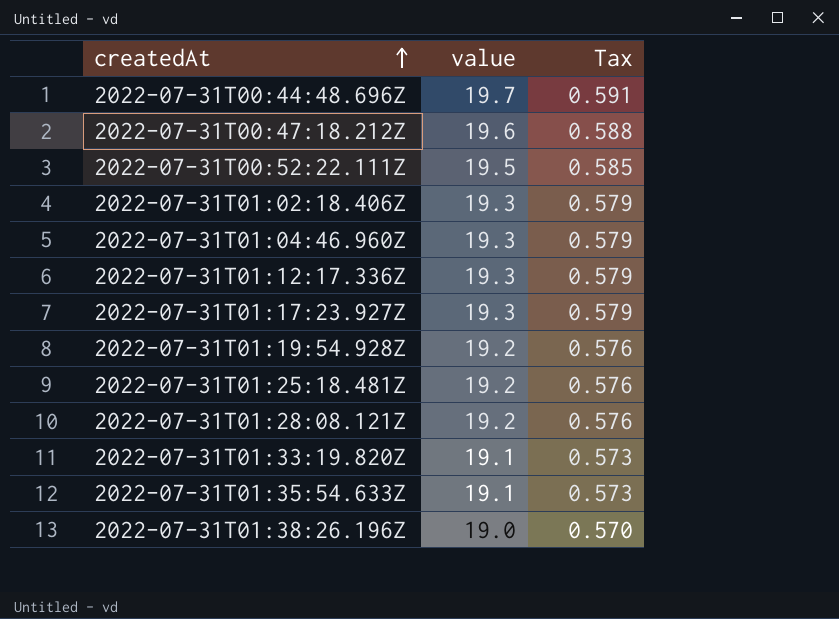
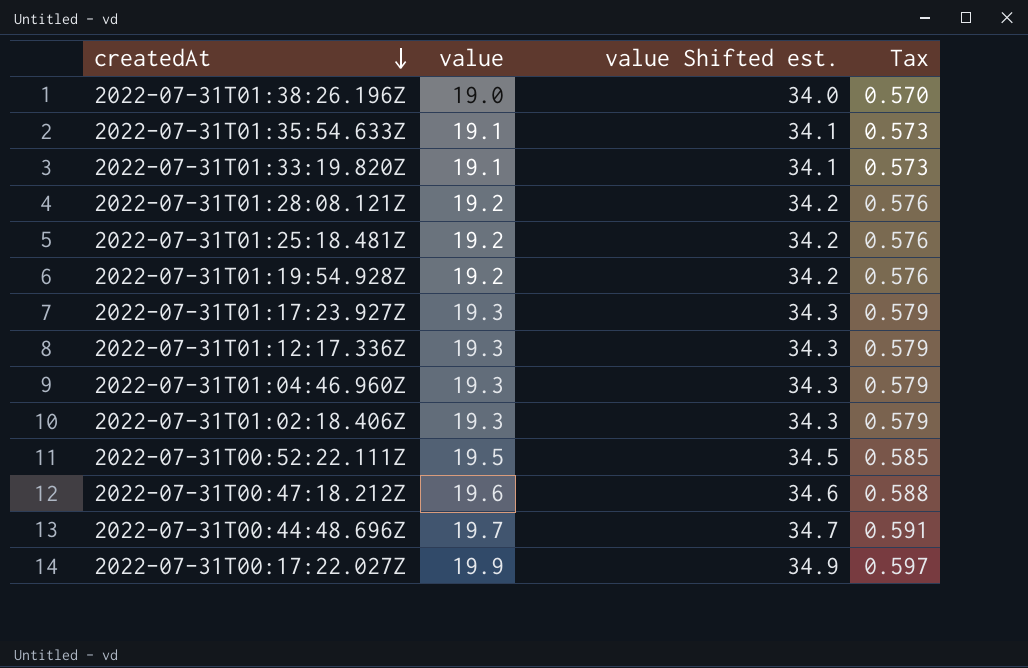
row order: createdAt ascending -> createdAt descending
column value Shifted est. | formula: none -> [value] + 15
row 2022-07-31T00:17:22.027Z: none -> 19.9 | 34.9 | 0.597

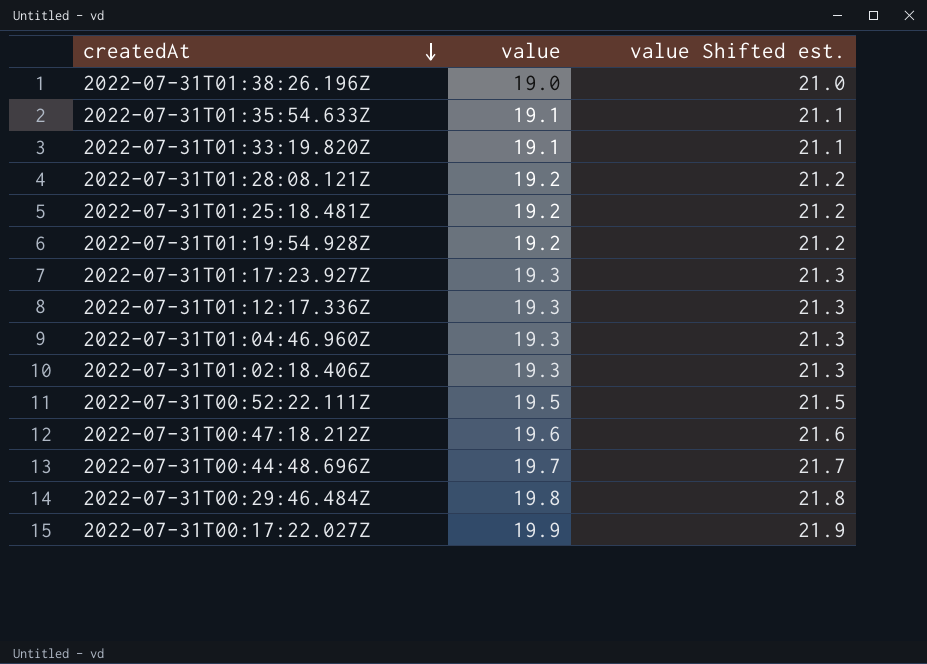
column Tax | formula: [value] * 0.03 -> none
column value Shifted est. | formula: [value] + 15 -> [value] + 2
row 2022-07-31T00:29:46.484Z: none -> 19.8 | 21.8

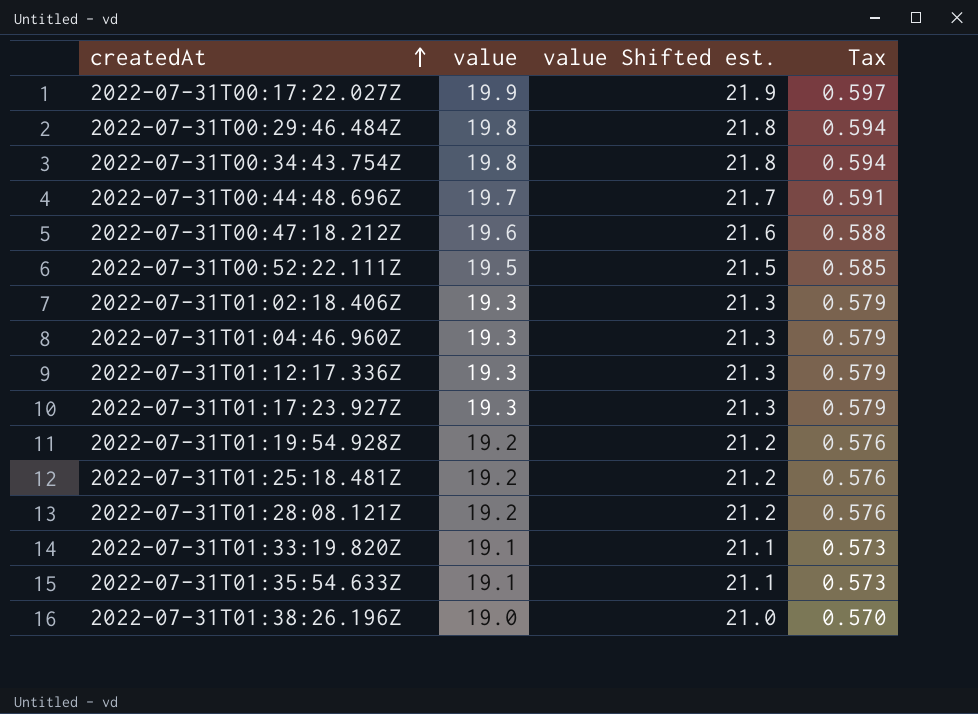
row order: createdAt descending -> createdAt ascending
column Tax | formula: none -> [value] * 0.03
row 2022-07-31T00:34:43.754Z: none -> 19.8 | 21.8 | 0.594

